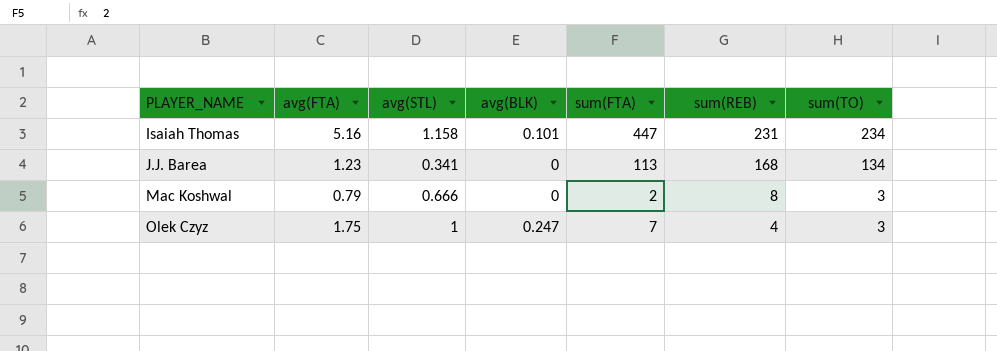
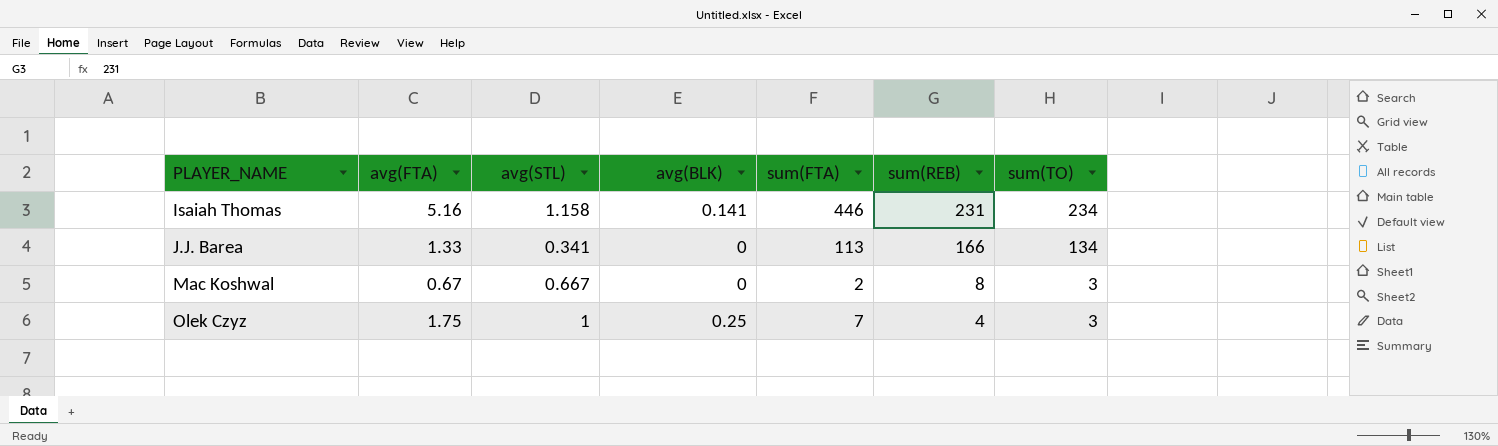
Isaiah Thomas | avg(BLK): 0.101 -> 0.141
Isaiah Thomas | sum(FTA): 447 -> 446
J.J. Barea | avg(FTA): 1.23 -> 1.33
J.J. Barea | sum(REB): 168 -> 166
Mac Koshwal | avg(FTA): 0.79 -> 0.67
Mac Koshwal | avg(STL): 0.666 -> 0.667
Olek Czyz | avg(BLK): 0.247 -> 0.25

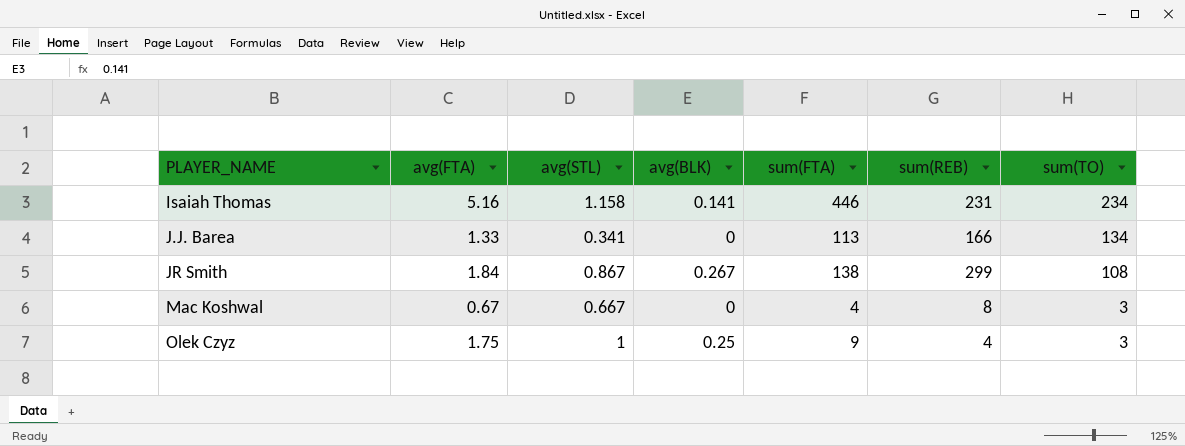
row JR Smith: none -> 1.84 | 0.867 | 0.267 | 138 | 299 | 108
Mac Koshwal | sum(FTA): 2 -> 4
Olek Czyz | sum(FTA): 7 -> 9

